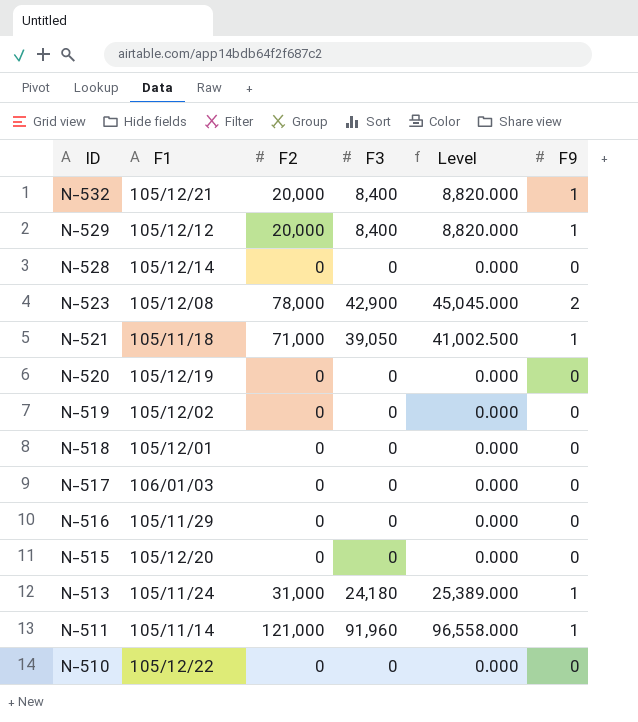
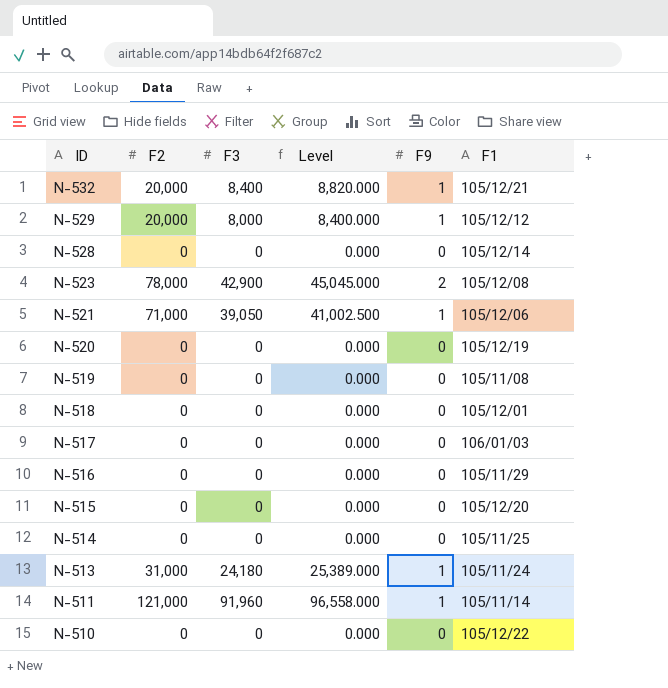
column F1 | position: 2 -> 6
N-529 | F3: 8,400 -> 8,000
N-529 | Level: 8,820.000 -> 8,400.000
N-521 | F1: 105/11/18 -> 105/12/06
N-519 | F1: 105/12/02 -> 105/11/08
row N-514: none -> 0 | 0 | 0.000 | 0 | 105/11/25

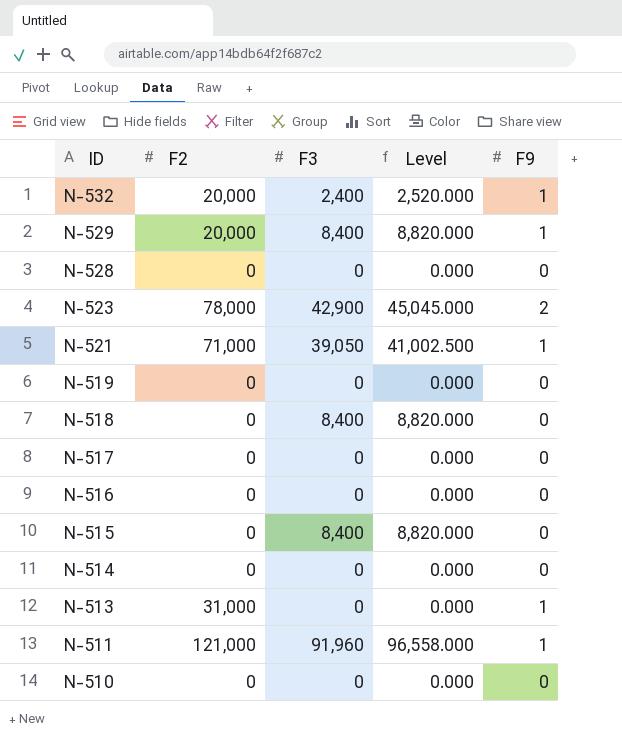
column F1 | position: 6 -> none
row N-520: 0 | 0 | 0.000 | 0 | 105/12/19 -> none
N-532 | F3: 8,400 -> 2,400
N-532 | Level: 8,820.000 -> 2,520.000
N-529 | F3: 8,000 -> 8,400
N-529 | Level: 8,400.000 -> 8,820.000
N-518 | F3: 0 -> 8,400
N-518 | Level: 0.000 -> 8,820.000
N-515 | F3: 0 -> 8,400
N-515 | Level: 0.000 -> 8,820.000
N-513 | F3: 24,180 -> 0
N-513 | Level: 25,389.000 -> 0.000

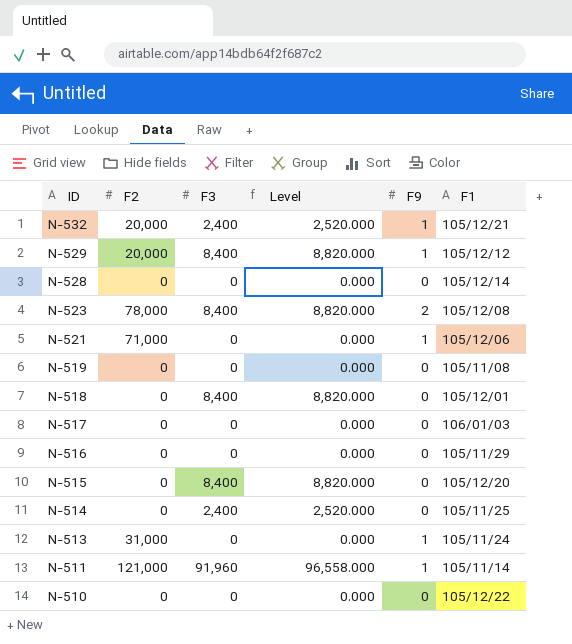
column F1 | position: none -> 6
N-523 | F3: 42,900 -> 8,400
N-523 | Level: 45,045.000 -> 8,820.000
N-521 | F3: 39,050 -> 0
N-521 | Level: 41,002.500 -> 0.000
N-514 | F3: 0 -> 2,400
N-514 | Level: 0.000 -> 2,520.000

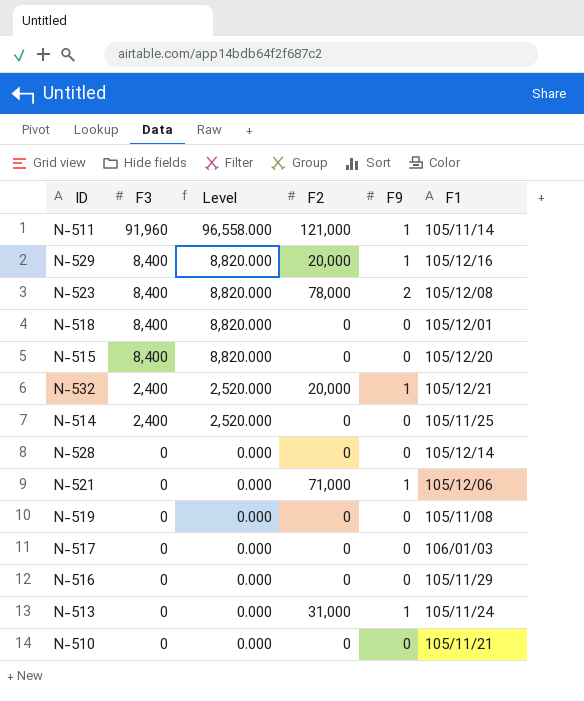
row order: ID descending -> F3 descending
column F2 | position: 2 -> 4
N-529 | F1: 105/12/12 -> 105/12/16
N-510 | F1: 105/12/22 -> 105/11/21

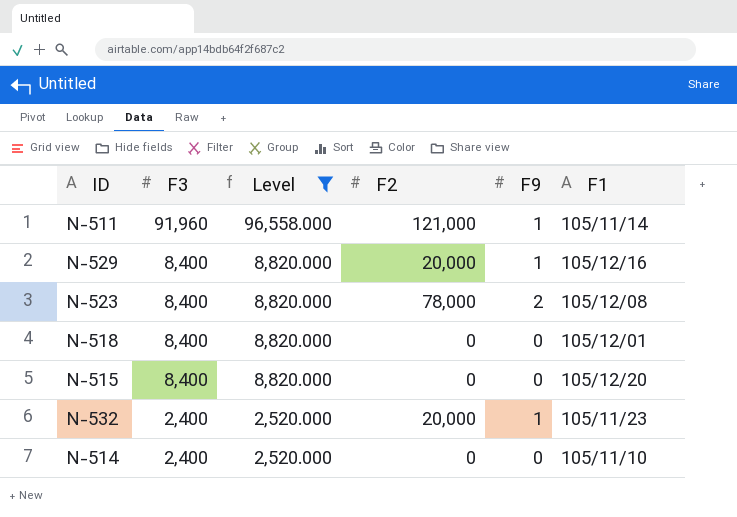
filter: none -> Level != 0.000
N-532 | F1: 105/12/21 -> 105/11/23
N-514 | F1: 105/11/25 -> 105/11/10

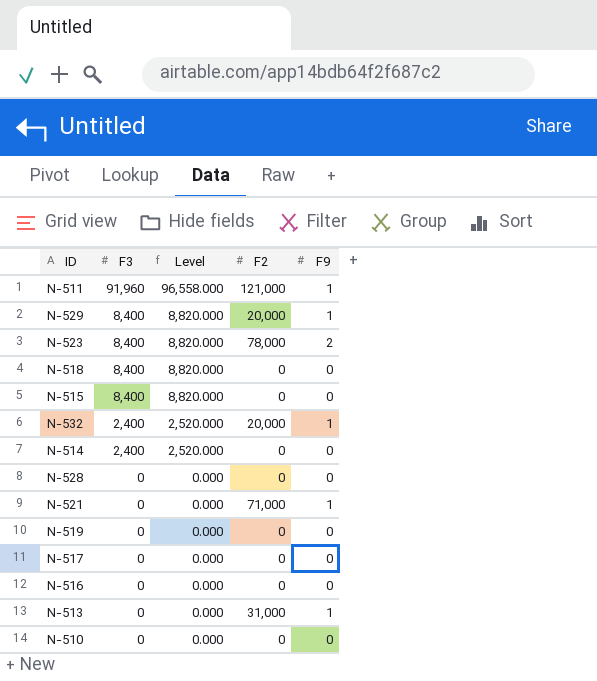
filter: Level != 0.000 -> none
column F1 | position: 6 -> none

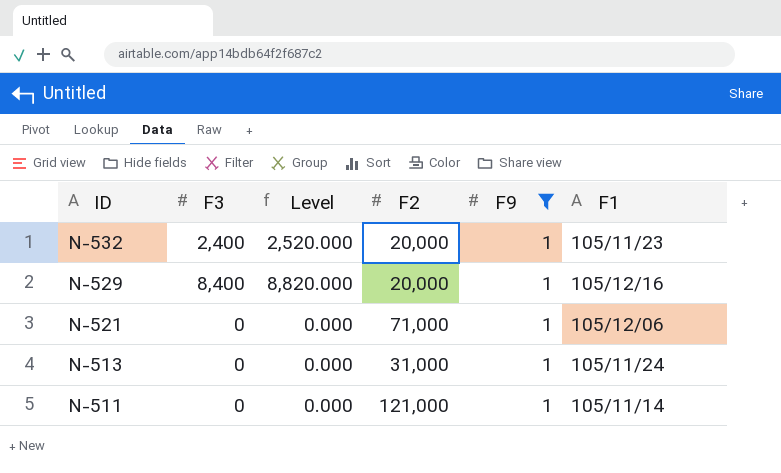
filter: none -> F9 = 1
row order: F3 descending -> ID descending
column F1 | position: none -> 6
N-511 | F3: 91,960 -> 0
N-511 | Level: 96,558.000 -> 0.000

